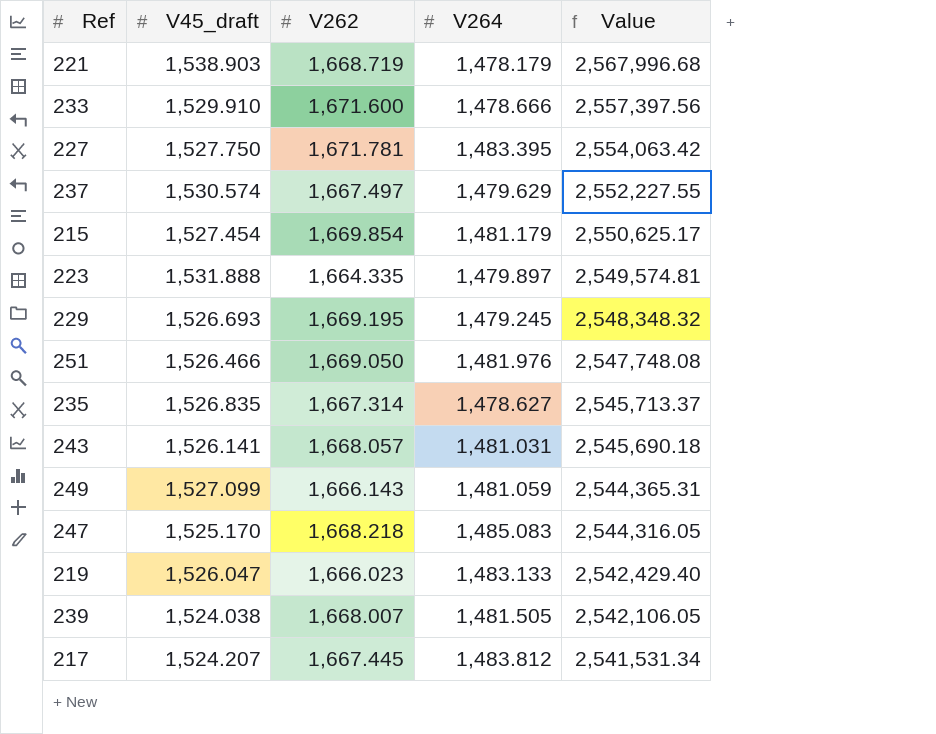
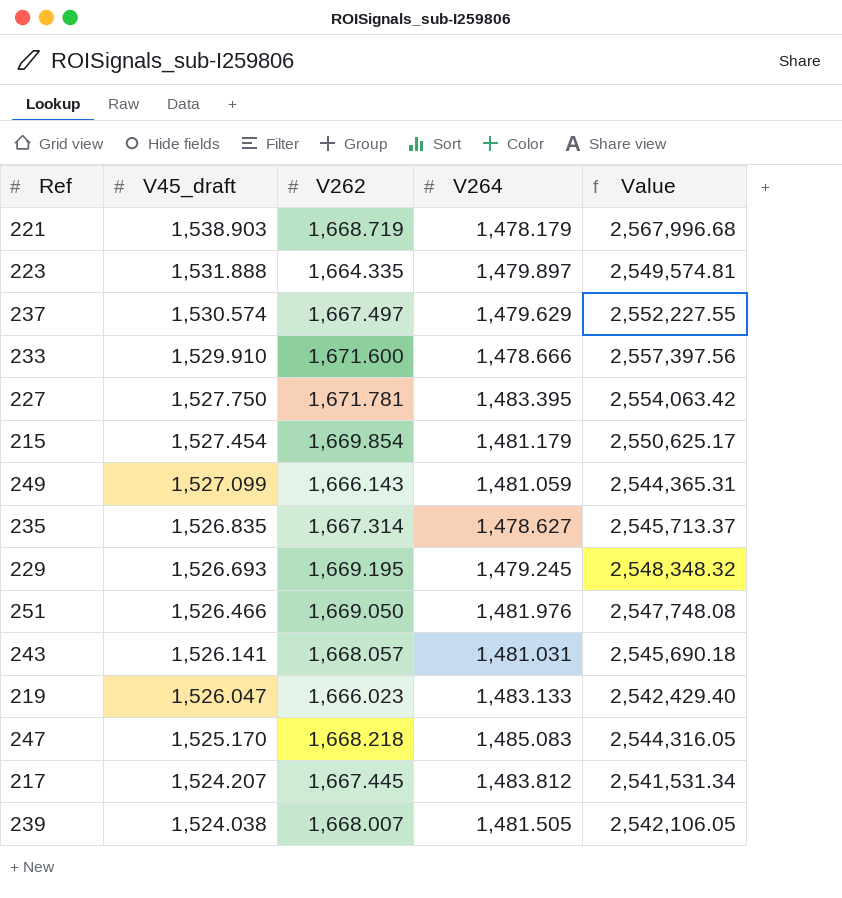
row order: Value descending -> V45_draft descending

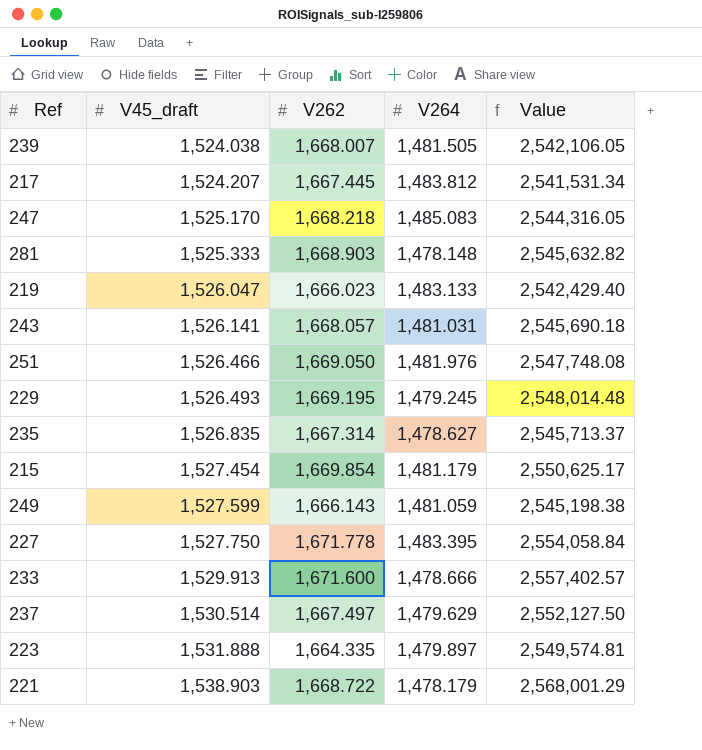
row order: V45_draft descending -> V45_draft ascending
row 281: none -> 1,525.333 | 1,668.903 | 1,478.148 | 2,545,632.82
229 | V45_draft: 1,526.693 -> 1,526.493
229 | Value: 2,548,348.32 -> 2,548,014.48
249 | V45_draft: 1,527.099 -> 1,527.599
249 | Value: 2,544,365.31 -> 2,545,198.38
227 | V262: 1,671.781 -> 1,671.778
227 | Value: 2,554,063.42 -> 2,554,058.84
233 | V45_draft: 1,529.910 -> 1,529.913
233 | Value: 2,557,397.56 -> 2,557,402.57
237 | V45_draft: 1,530.574 -> 1,530.514
237 | Value: 2,552,227.55 -> 2,552,127.50
221 | V262: 1,668.719 -> 1,668.722
221 | Value: 2,567,996.68 -> 2,568,001.29

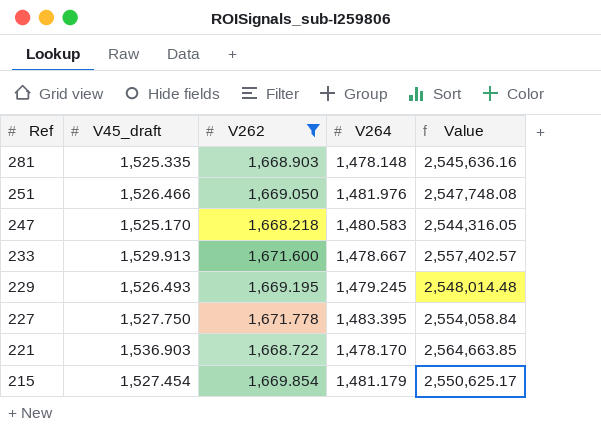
filter: none -> V262 >= 1,668.218
row order: V45_draft ascending -> Ref descending
281 | V45_draft: 1,525.333 -> 1,525.335
281 | Value: 2,545,632.82 -> 2,545,636.16
247 | V264: 1,485.083 -> 1,480.583
233 | V264: 1,478.666 -> 1,478.667
221 | V45_draft: 1,538.903 -> 1,536.903
221 | V264: 1,478.179 -> 1,478.170
221 | Value: 2,568,001.29 -> 2,564,663.85

